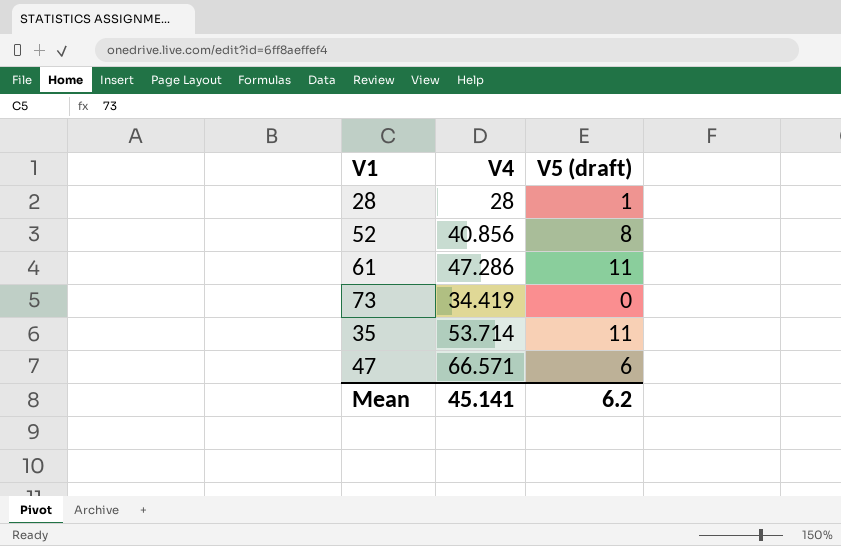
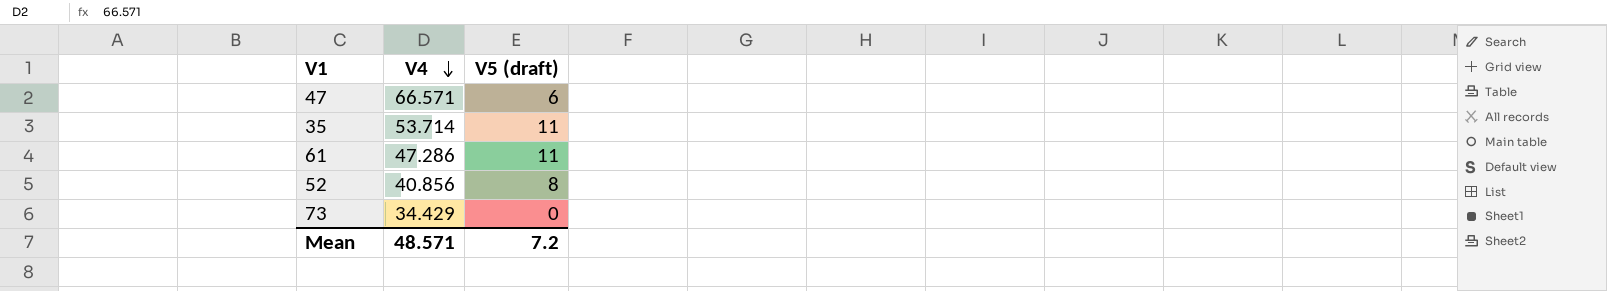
row order: none -> V4 descending
row 28: 28 | 1 -> none
73 | V4: 34.419 -> 34.429
Mean | V4: 45.141 -> 48.571
Mean | V5 (draft): 6.2 -> 7.2

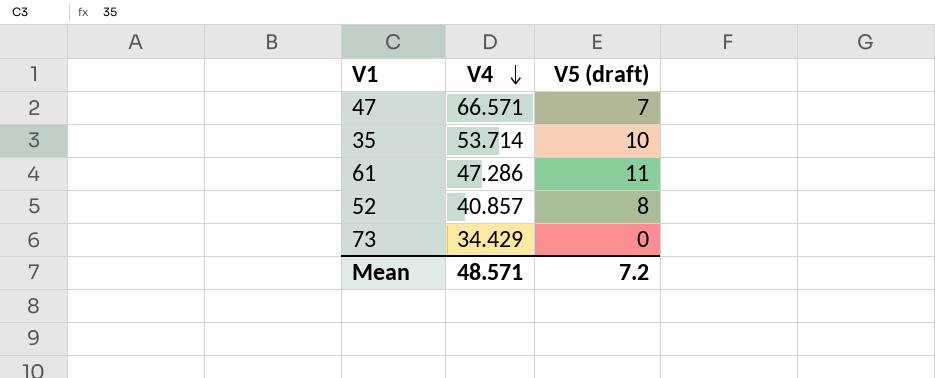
47 | V5 (draft): 6 -> 7
35 | V5 (draft): 11 -> 10
52 | V4: 40.856 -> 40.857

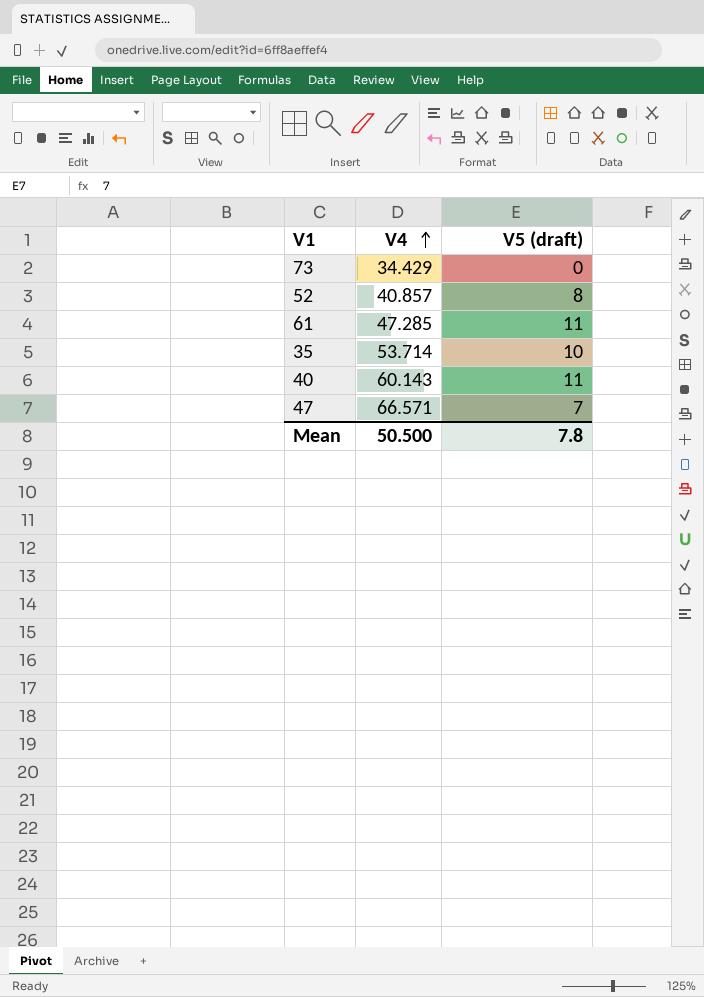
row order: V4 descending -> V4 ascending
61 | V4: 47.286 -> 47.285
row 40: none -> 60.143 | 11
Mean | V4: 48.571 -> 50.500
Mean | V5 (draft): 7.2 -> 7.8

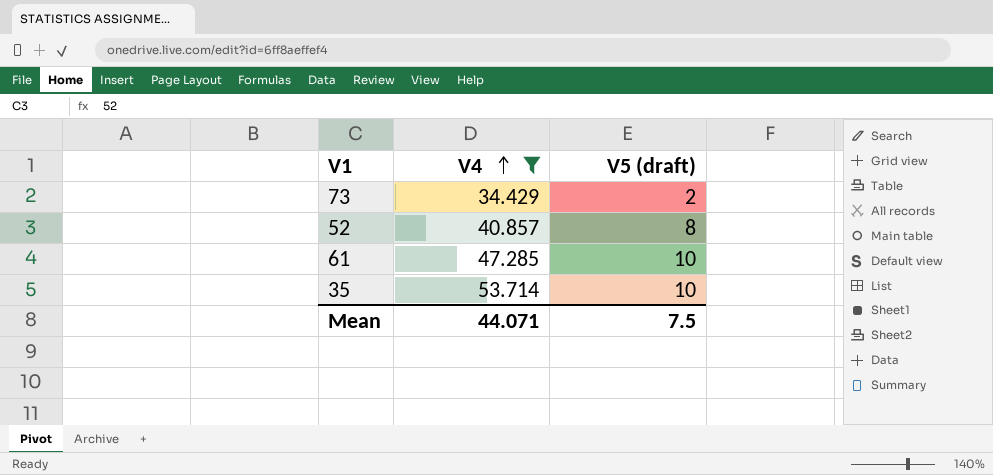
filter: none -> V4 <= 53.714
73 | V5 (draft): 0 -> 2
61 | V5 (draft): 11 -> 10
Mean | V4: 50.500 -> 44.071
Mean | V5 (draft): 7.8 -> 7.5

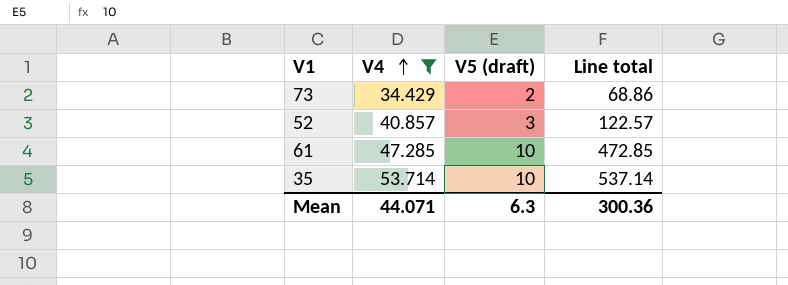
column Line total | formula: none -> [V4] * [V5 (draft)]
52 | V5 (draft): 8 -> 3
Mean | V5 (draft): 7.5 -> 6.3

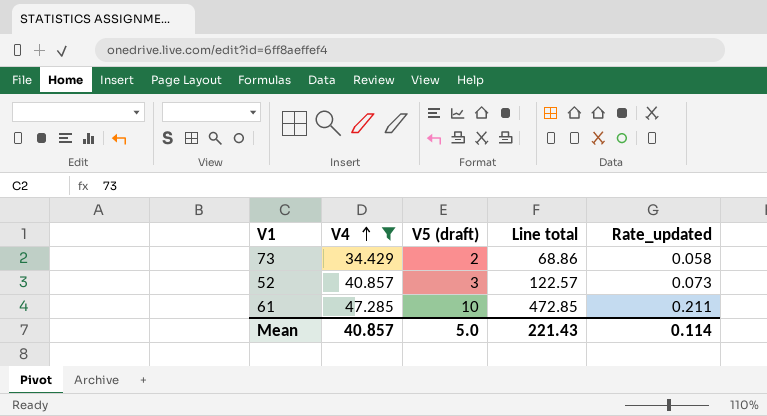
column Rate_updated | formula: none -> [V5 (draft)] / [V4]
row 35: 53.714 | 10 | 537.14 -> none
Mean | V4: 44.071 -> 40.857
Mean | V5 (draft): 6.3 -> 5.0
Mean | Line total: 300.36 -> 221.43

